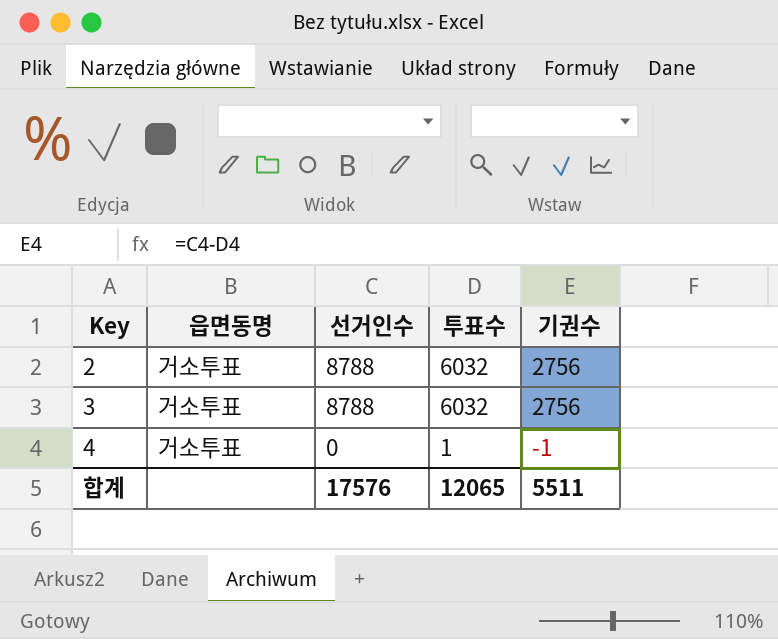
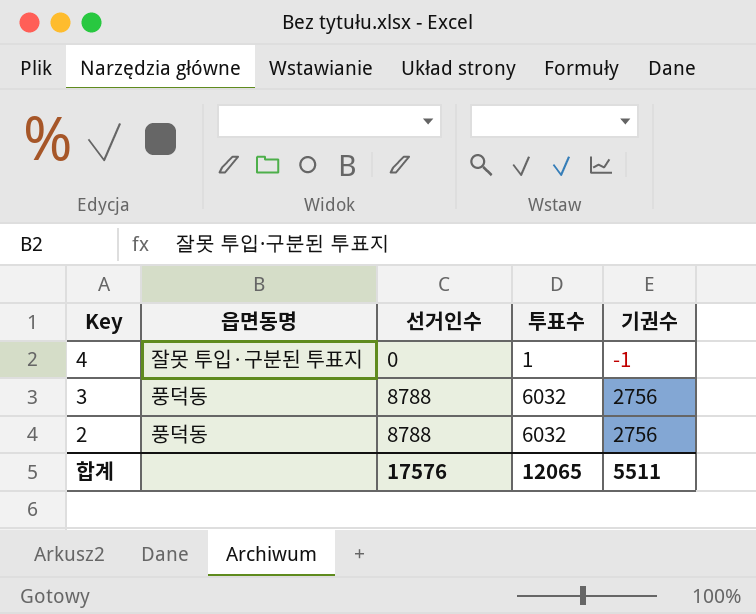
row order: Key ascending -> Key descending
4 | 읍면동명: 거소투표 -> 잘못 투입·구분된 투표지
3 | 읍면동명: 거소투표 -> 풍덕동
2 | 읍면동명: 거소투표 -> 풍덕동

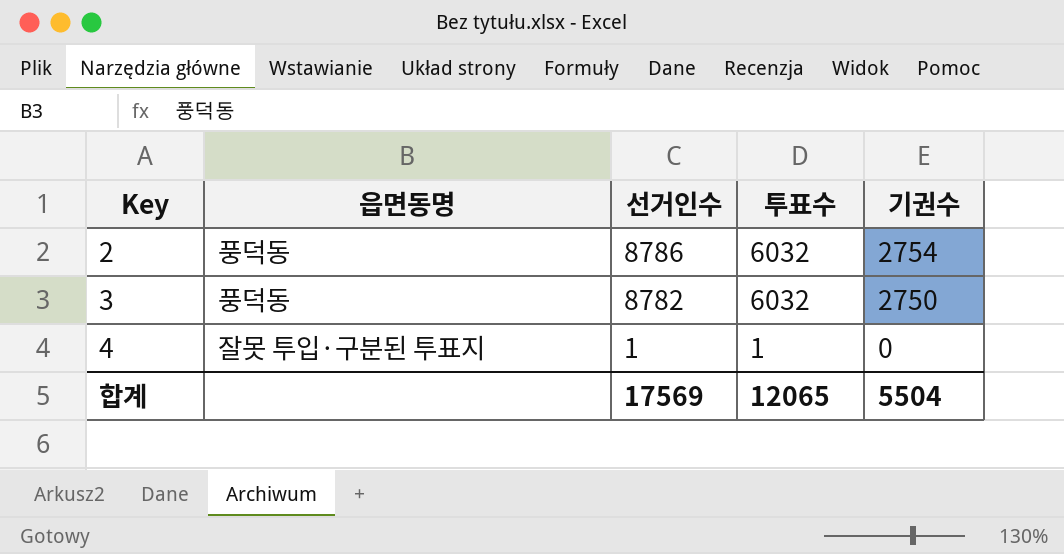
row order: Key descending -> Key ascending
2 | 선거인수: 8788 -> 8786
2 | 기권수: 2756 -> 2754
3 | 선거인수: 8788 -> 8782
3 | 기권수: 2756 -> 2750
4 | 선거인수: 0 -> 1
4 | 기권수: -1 -> 0
합계 | 선거인수: 17576 -> 17569
합계 | 기권수: 5511 -> 5504

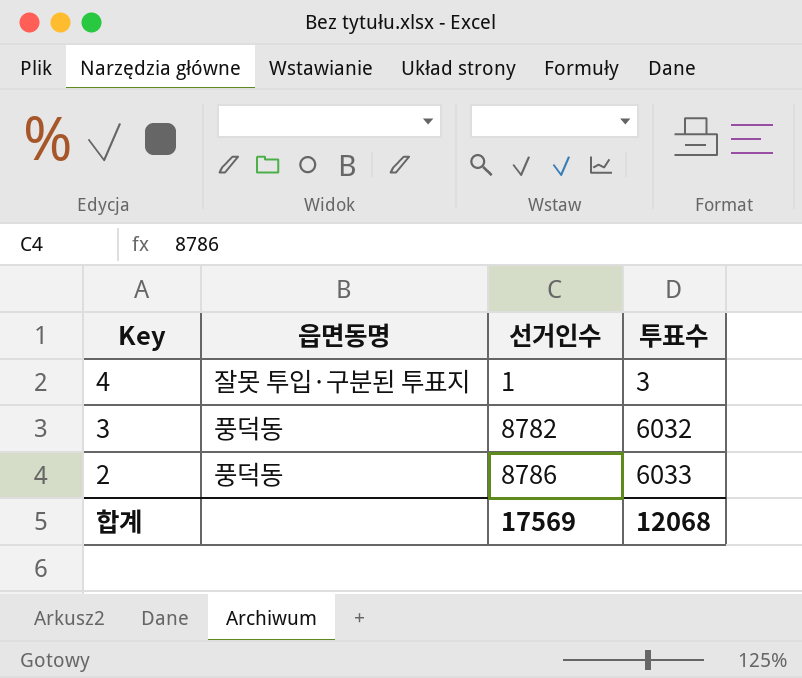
row order: Key ascending -> Key descending
column 기권수 | formula: [선거인수] - [투표수] -> none
4 | 투표수: 1 -> 3
2 | 투표수: 6032 -> 6033
합계 | 투표수: 12065 -> 12068

